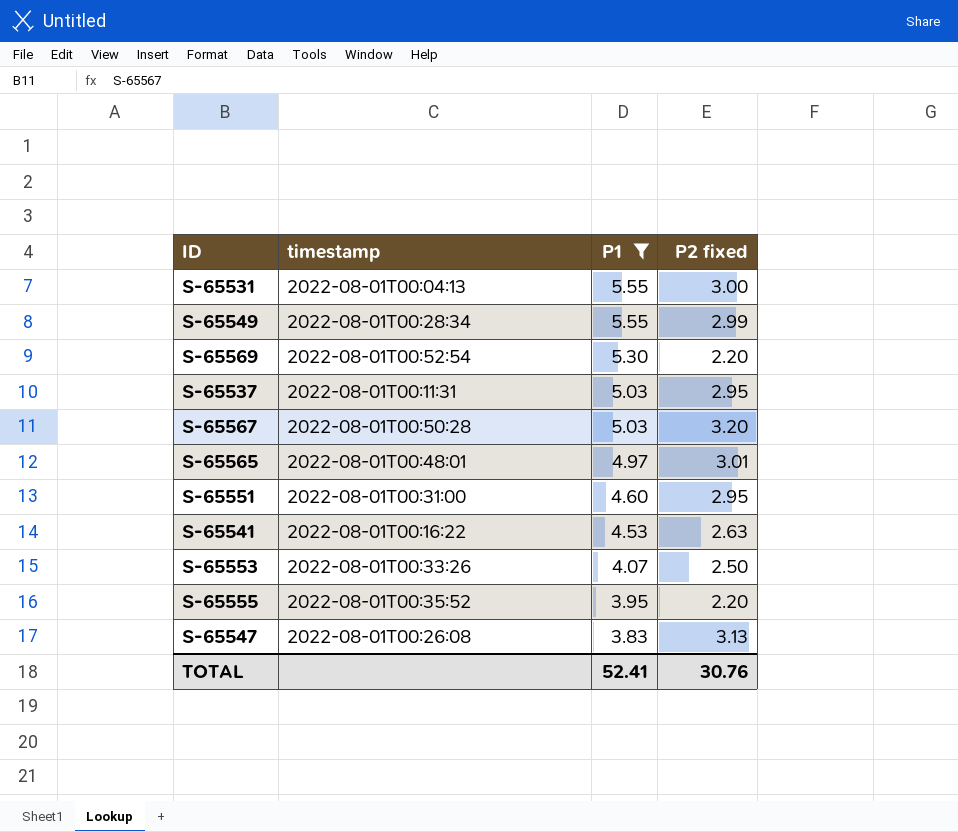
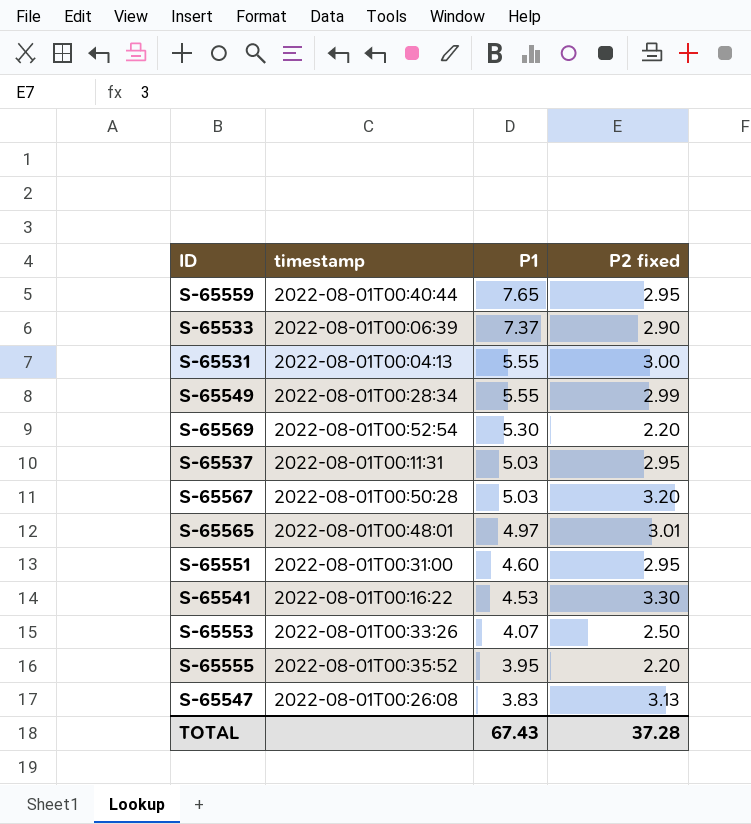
filter: P1 <= 5.55 -> none
S-65541 | P2 fixed: 2.63 -> 3.30
TOTAL | P1: 52.41 -> 67.43
TOTAL | P2 fixed: 30.76 -> 37.28

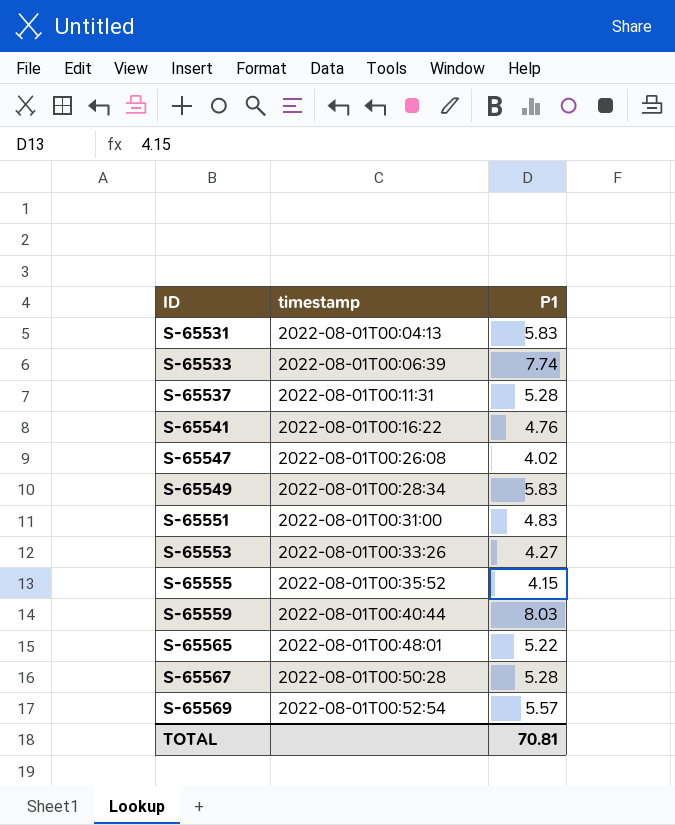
row order: P1 descending -> ID ascending
column P2 fixed | position: 4 -> none
S-65531 | P1: 5.55 -> 5.83
S-65533 | P1: 7.37 -> 7.74
S-65537 | P1: 5.03 -> 5.28
S-65541 | P1: 4.53 -> 4.76
S-65547 | P1: 3.83 -> 4.02
S-65549 | P1: 5.55 -> 5.83
S-65551 | P1: 4.60 -> 4.83
S-65553 | P1: 4.07 -> 4.27
S-65555 | P1: 3.95 -> 4.15
S-65559 | P1: 7.65 -> 8.03
S-65565 | P1: 4.97 -> 5.22
S-65567 | P1: 5.03 -> 5.28
S-65569 | P1: 5.30 -> 5.57
TOTAL | P1: 67.43 -> 70.81

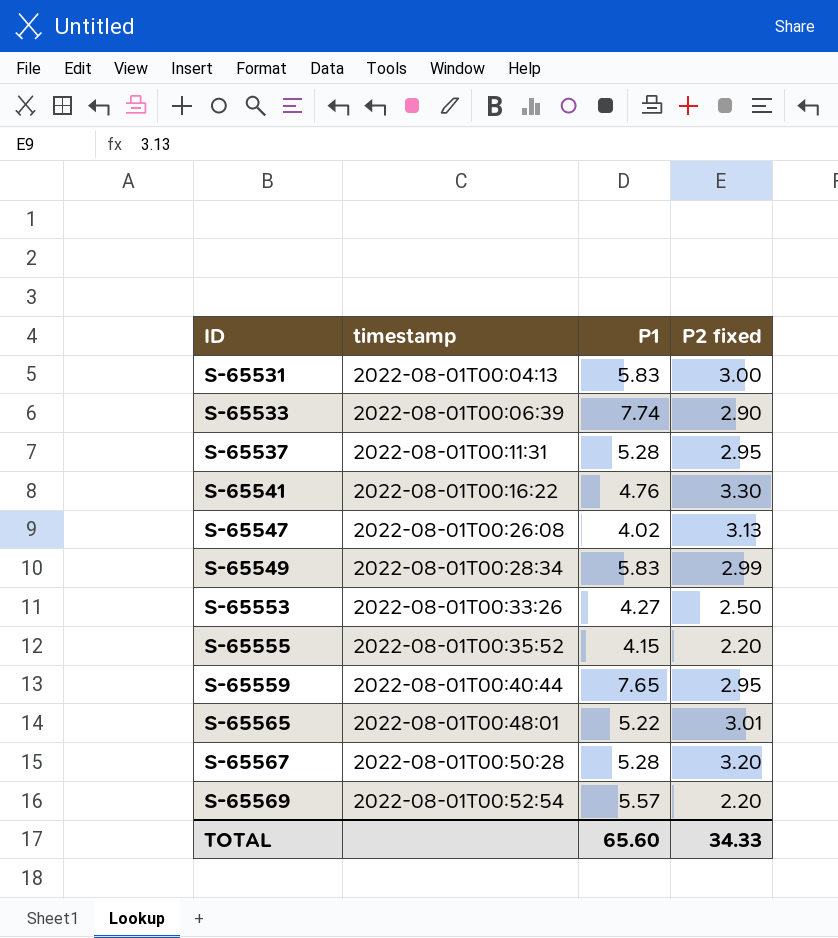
column P2 fixed | position: none -> 4
row S-65551: 2022-08-01T00:31:00 | 4.83 -> none
S-65559 | P1: 8.03 -> 7.65
TOTAL | P1: 70.81 -> 65.60

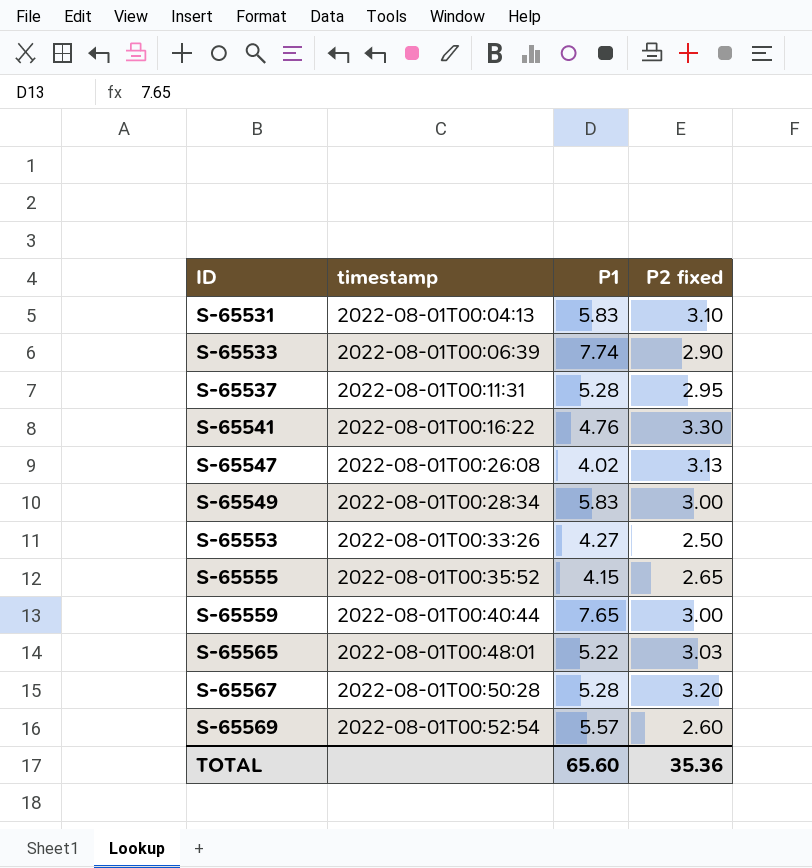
S-65531 | P2 fixed: 3.00 -> 3.10
S-65549 | P2 fixed: 2.99 -> 3.00
S-65555 | P2 fixed: 2.20 -> 2.65
S-65559 | P2 fixed: 2.95 -> 3.00
S-65565 | P2 fixed: 3.01 -> 3.03
S-65569 | P2 fixed: 2.20 -> 2.60
TOTAL | P2 fixed: 34.33 -> 35.36

